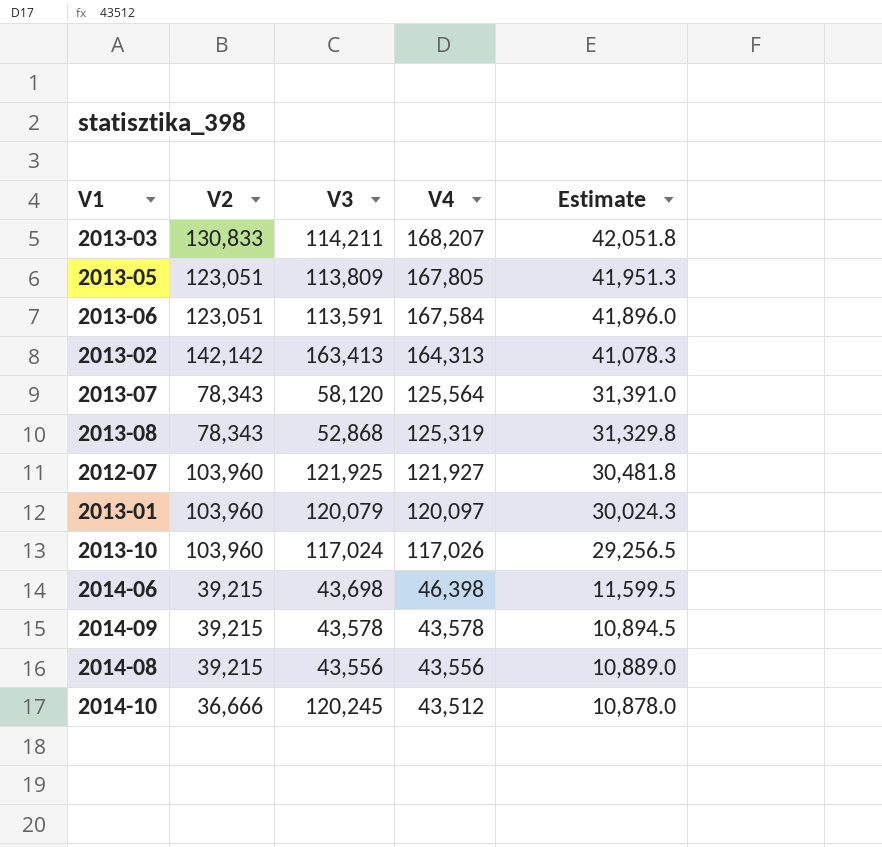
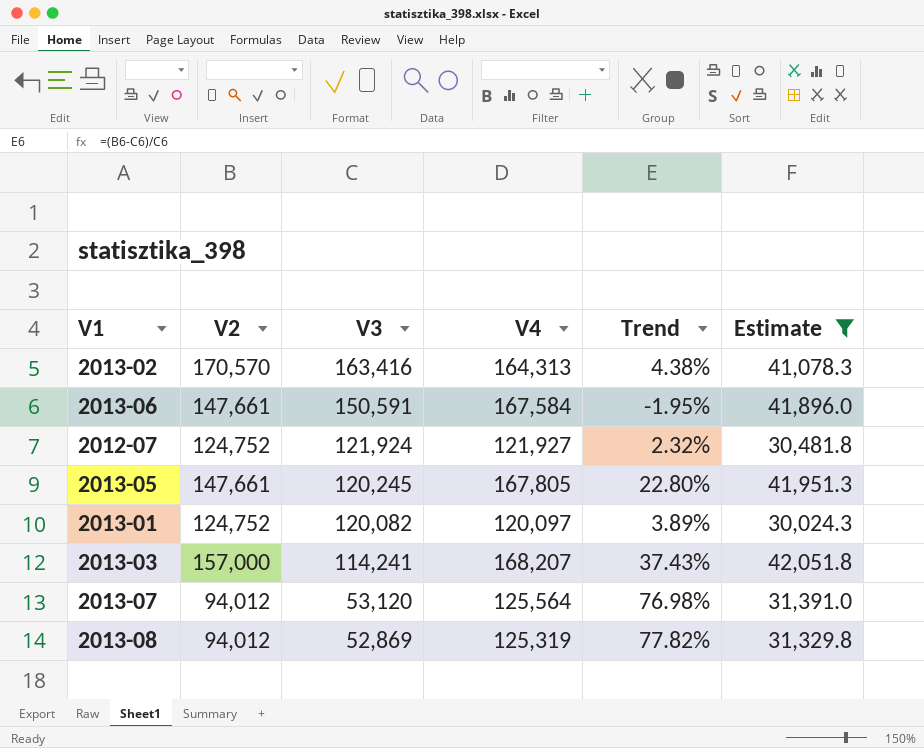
filter: none -> Estimate >= 30,024.3
row order: V4 descending -> V3 descending
column Trend | formula: none -> ([V2] - [V3]) / [V3]
2013-02 | V2: 142,142 -> 170,570
2013-02 | V3: 163,413 -> 163,416
2013-06 | V2: 123,051 -> 147,661
2013-06 | V3: 113,591 -> 150,591
2012-07 | V2: 103,960 -> 124,752
2012-07 | V3: 121,925 -> 121,924
2013-05 | V2: 123,051 -> 147,661
2013-05 | V3: 113,809 -> 120,245
2013-01 | V2: 103,960 -> 124,752
2013-01 | V3: 120,079 -> 120,082
2013-03 | V2: 130,833 -> 157,000
2013-03 | V3: 114,211 -> 114,241
2013-07 | V2: 78,343 -> 94,012
2013-07 | V3: 58,120 -> 53,120
2013-08 | V2: 78,343 -> 94,012
2013-08 | V3: 52,868 -> 52,869

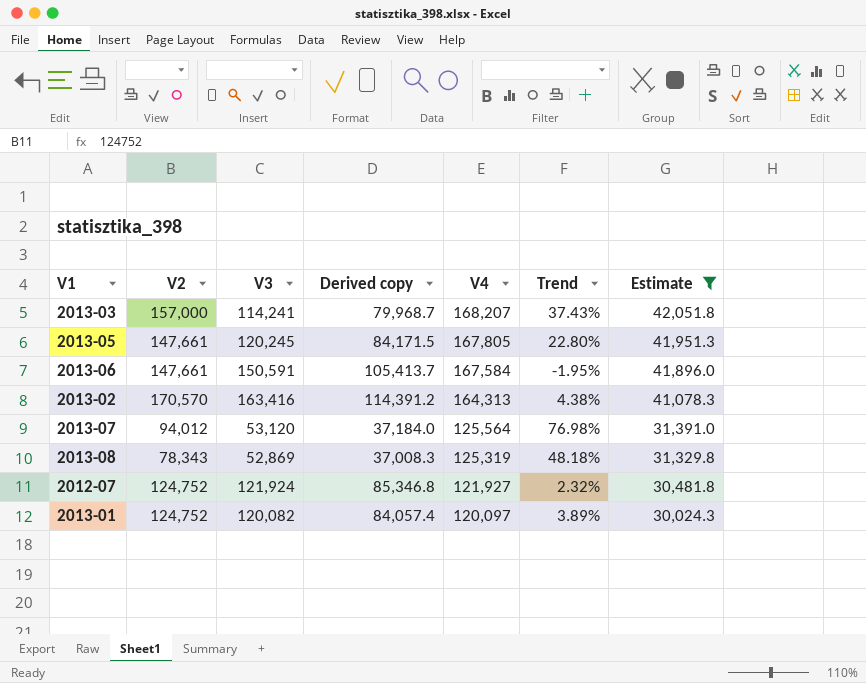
row order: V3 descending -> V4 descending
column Derived copy | formula: none -> [V3] * 0.7
2013-08 | V2: 94,012 -> 78,343
2013-08 | Trend: 77.82% -> 48.18%

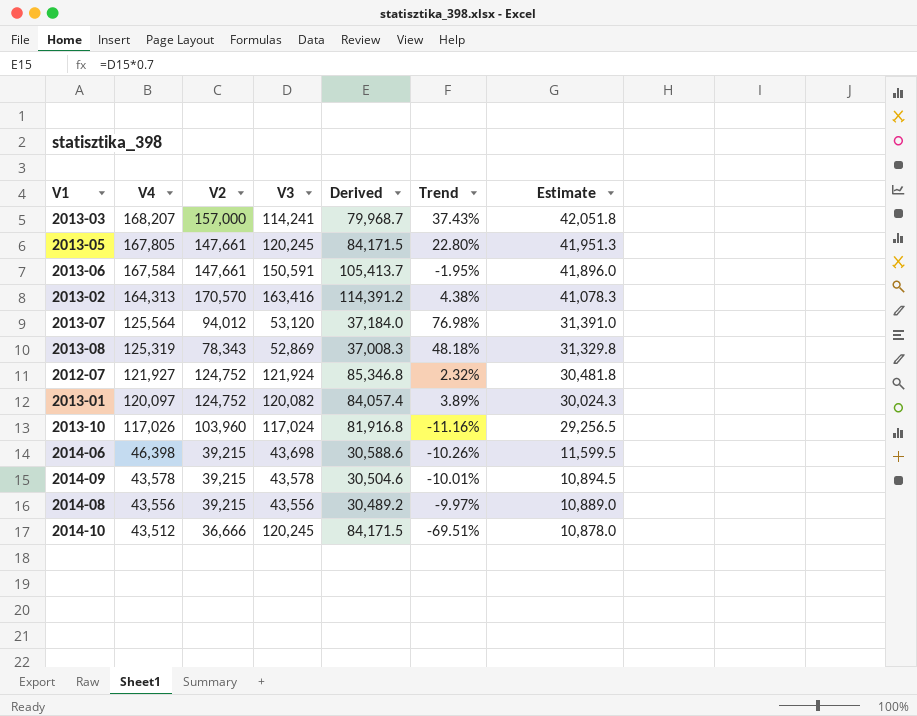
filter: Estimate >= 30,024.3 -> none
column V4 | position: 5 -> 2
column name: Derived copy -> Derived

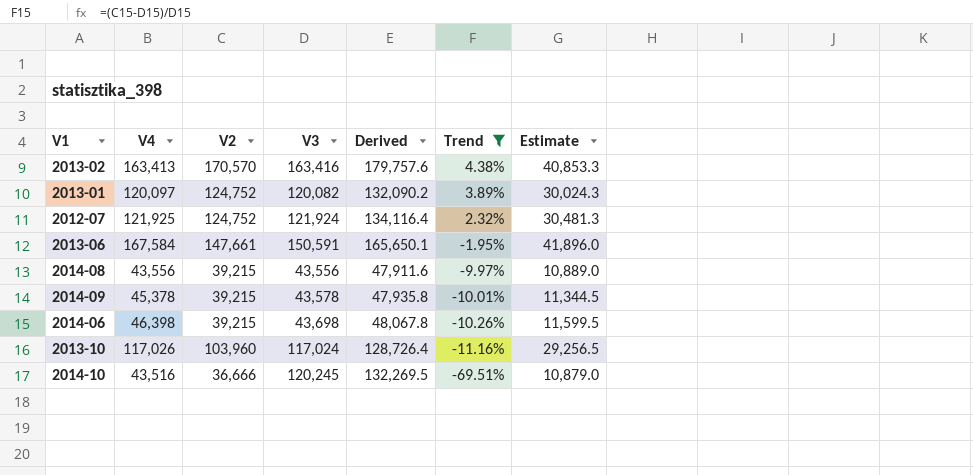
filter: none -> Trend <= 4.38%
row order: V4 descending -> Trend descending
column Derived | formula: [V3] * 0.7 -> [V3] * 1.1
2013-02 | V4: 164,313 -> 163,413
2013-02 | Estimate: 41,078.3 -> 40,853.3
2012-07 | V4: 121,927 -> 121,925
2012-07 | Estimate: 30,481.8 -> 30,481.3
2014-09 | V4: 43,578 -> 45,378
2014-09 | Estimate: 10,894.5 -> 11,344.5
2014-10 | V4: 43,512 -> 43,516
2014-10 | Estimate: 10,878.0 -> 10,879.0

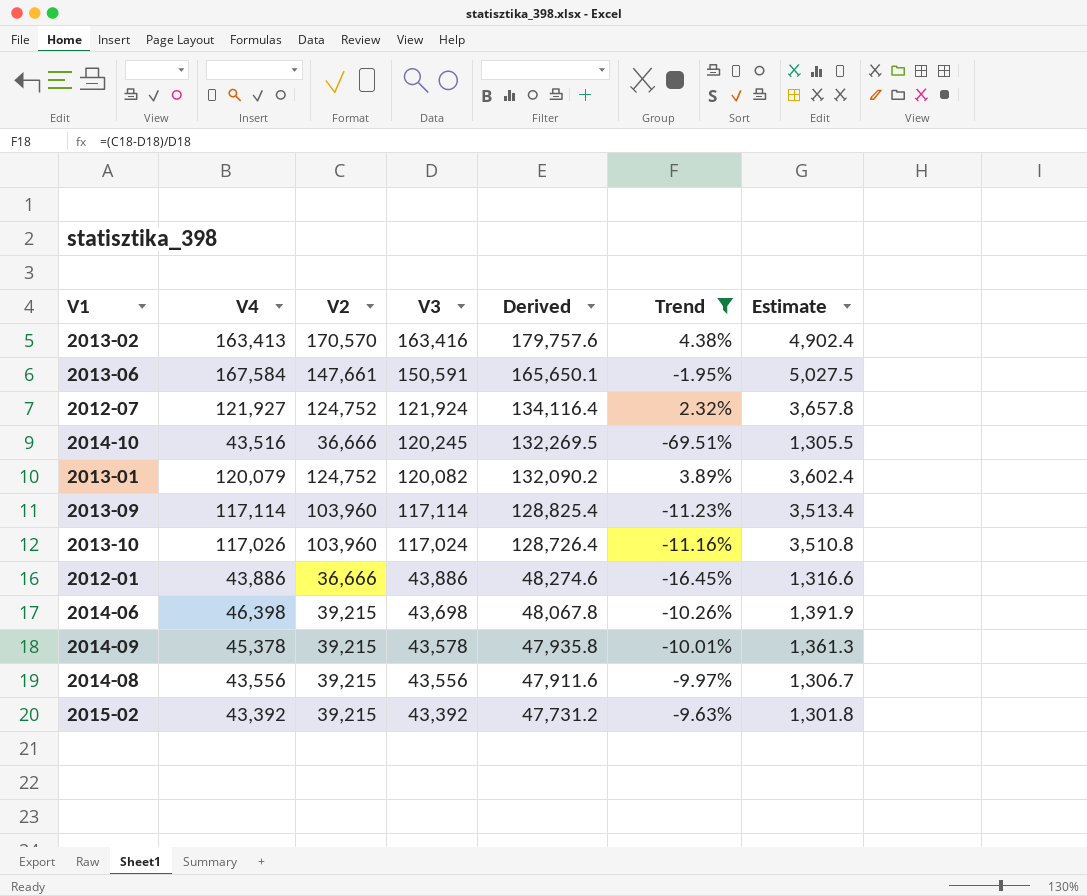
row order: Trend descending -> V3 descending
column Estimate | formula: [V4] * 0.25 -> [V4] * 0.03
2012-07 | V4: 121,925 -> 121,927
2013-01 | V4: 120,097 -> 120,079
row 2013-09: none -> 117,114 | 103,960 | 117,114 | 128,825.4 | -11.23% | 3,513.4
row 2012-01: none -> 43,886 | 36,666 | 43,886 | 48,274.6 | -16.45% | 1,316.6
row 2015-02: none -> 43,392 | 39,215 | 43,392 | 47,731.2 | -9.63% | 1,301.8

